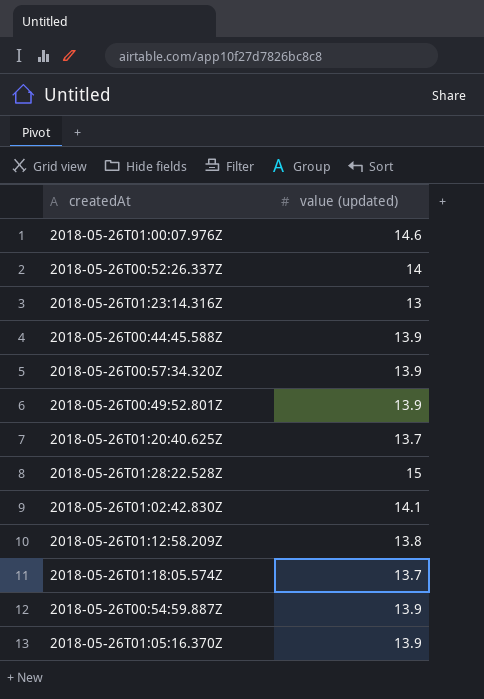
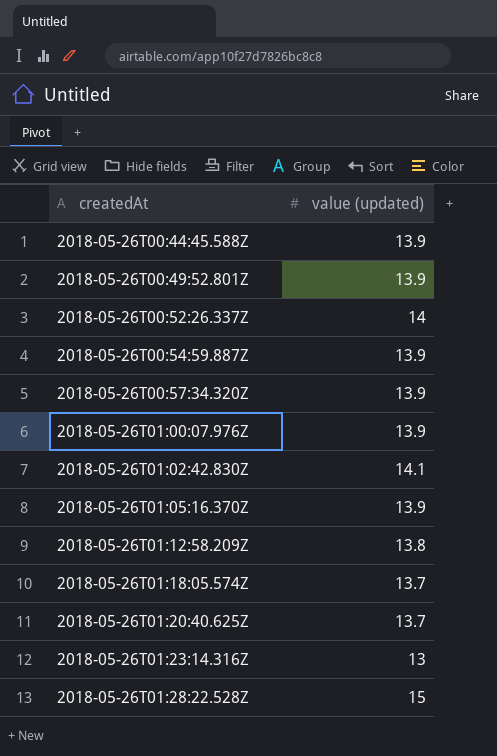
row order: none -> createdAt ascending
2018-05-26T01:00:07.976Z | value (updated): 14.6 -> 13.9

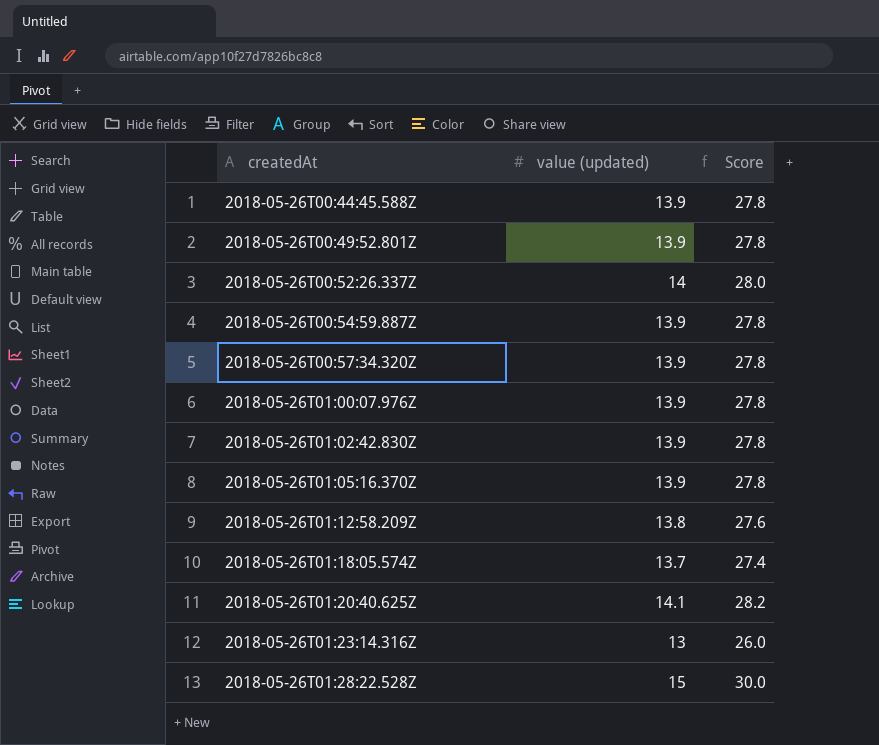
column Score | formula: none -> [value (updated)] * 2
2018-05-26T01:02:42.830Z | value (updated): 14.1 -> 13.9
2018-05-26T01:20:40.625Z | value (updated): 13.7 -> 14.1

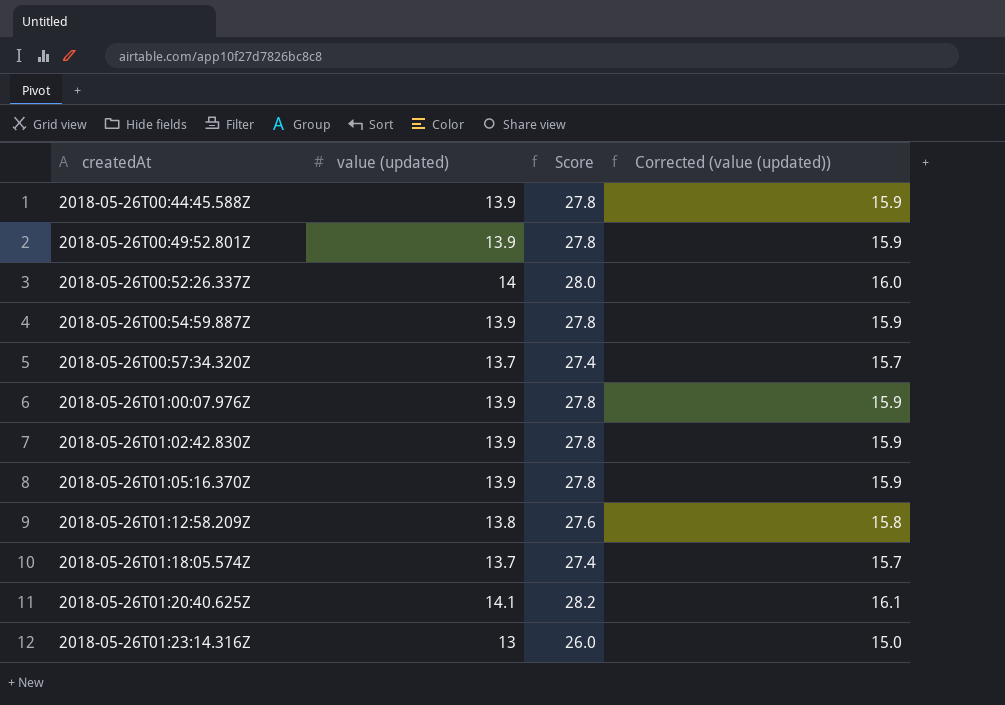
column Corrected (value (updated)) | formula: none -> [value (updated)] + 2
row 2018-05-26T01:28:22.528Z: 15 | 30.0 -> none
2018-05-26T00:57:34.320Z | value (updated): 13.9 -> 13.7
2018-05-26T00:57:34.320Z | Score: 27.8 -> 27.4

